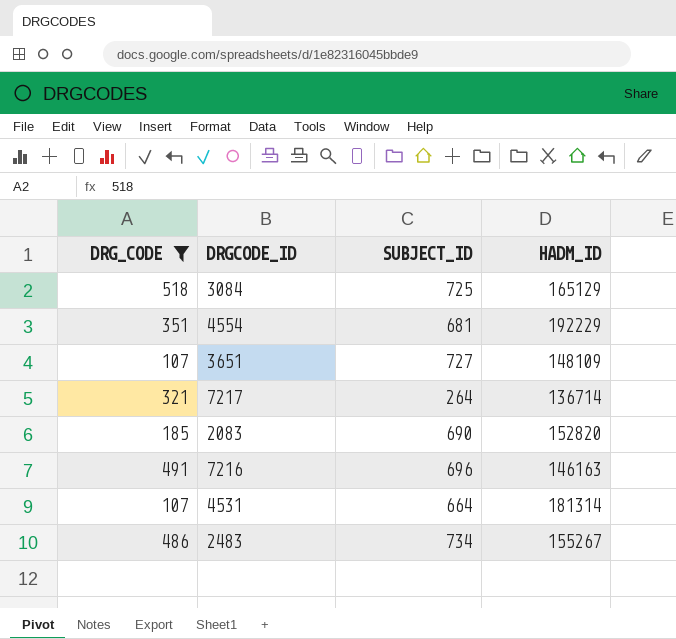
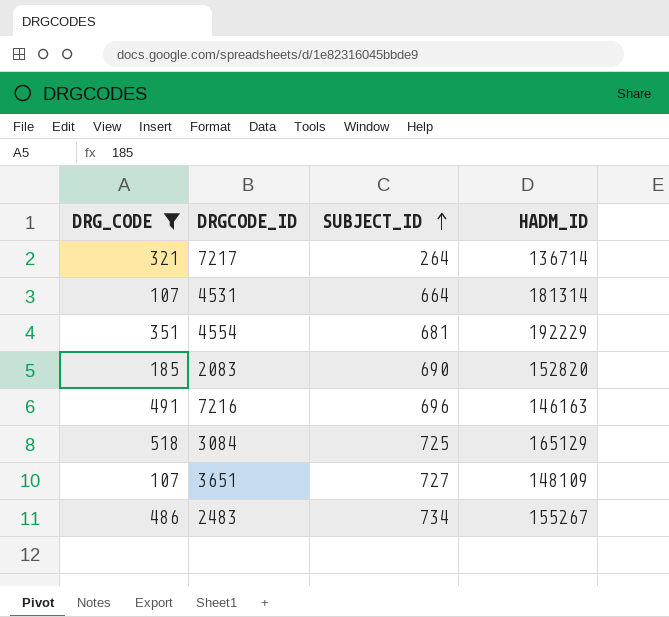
row order: none -> SUBJECT_ID ascending

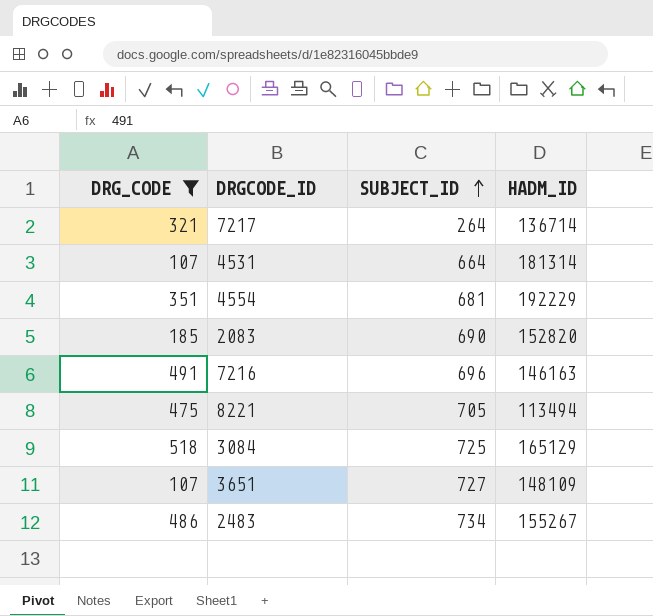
row 8221: none -> 475 | 705 | 113494

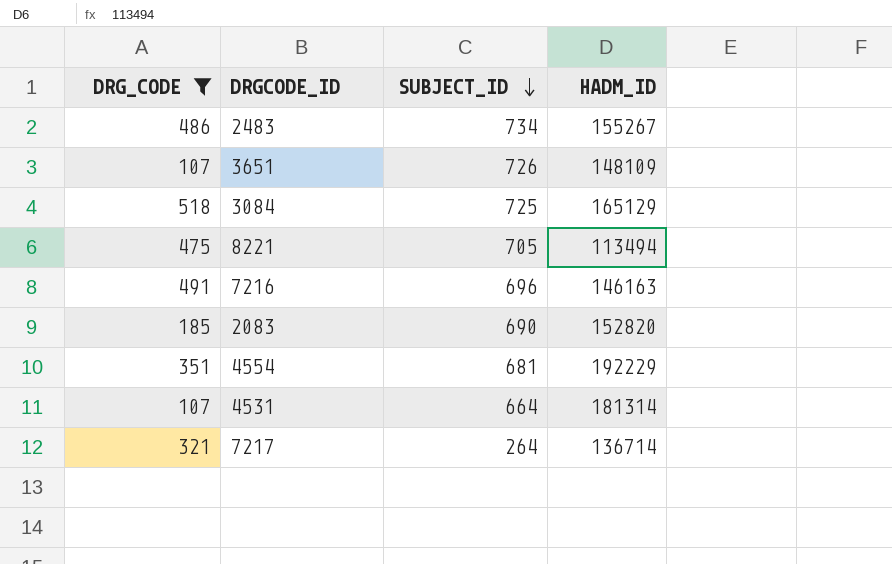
row order: SUBJECT_ID ascending -> SUBJECT_ID descending
3651 | SUBJECT_ID: 727 -> 726

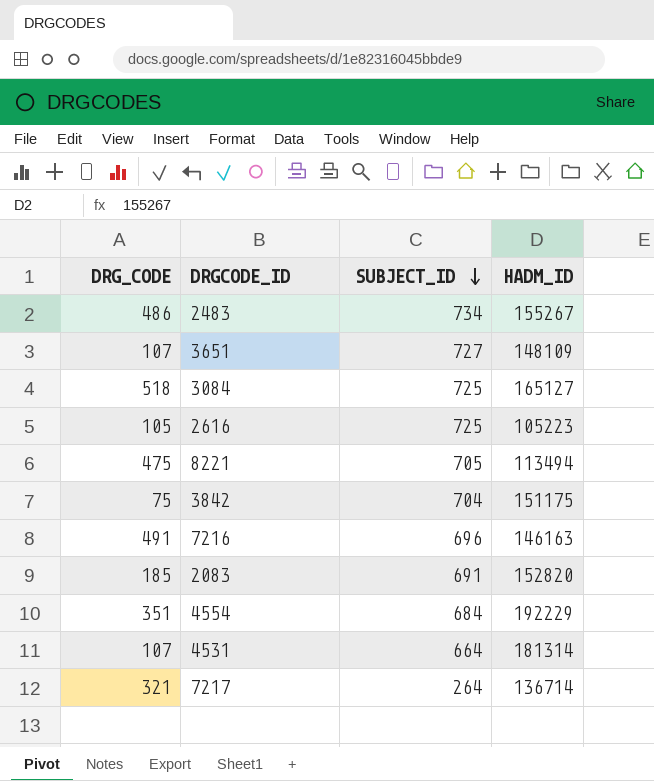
filter: DRG_CODE >= 107 -> none
3651 | SUBJECT_ID: 726 -> 727
3084 | HADM_ID: 165129 -> 165127
2083 | SUBJECT_ID: 690 -> 691
4554 | SUBJECT_ID: 681 -> 684

